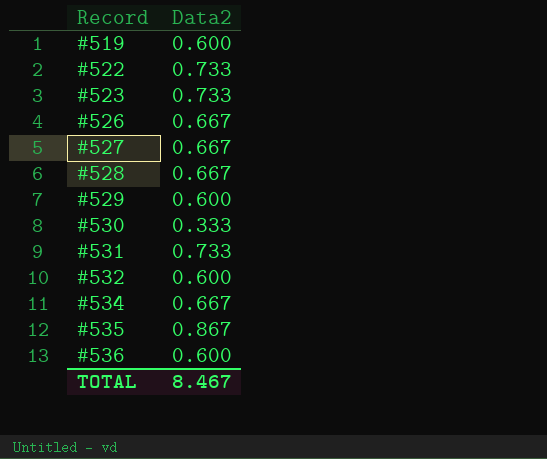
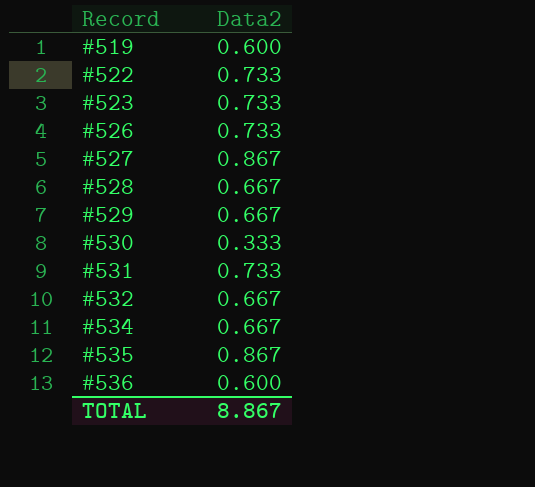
#526 | Data2: 0.667 -> 0.733
#527 | Data2: 0.667 -> 0.867
#529 | Data2: 0.600 -> 0.667
#532 | Data2: 0.600 -> 0.667
TOTAL | Data2: 8.467 -> 8.867

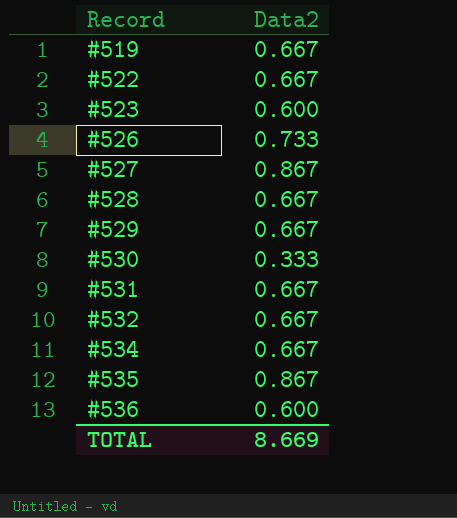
#519 | Data2: 0.600 -> 0.667
#522 | Data2: 0.733 -> 0.667
#523 | Data2: 0.733 -> 0.600
#531 | Data2: 0.733 -> 0.667
TOTAL | Data2: 8.867 -> 8.669

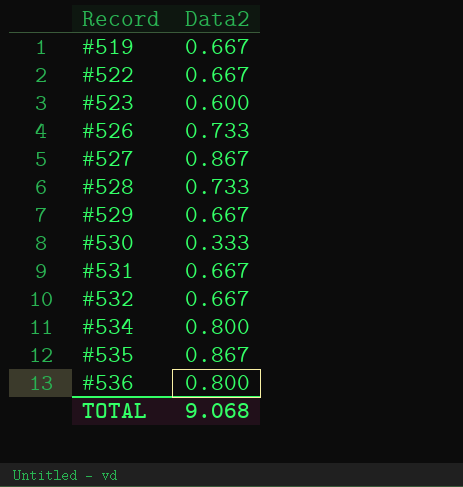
#528 | Data2: 0.667 -> 0.733
#534 | Data2: 0.667 -> 0.800
#536 | Data2: 0.600 -> 0.800
TOTAL | Data2: 8.669 -> 9.068

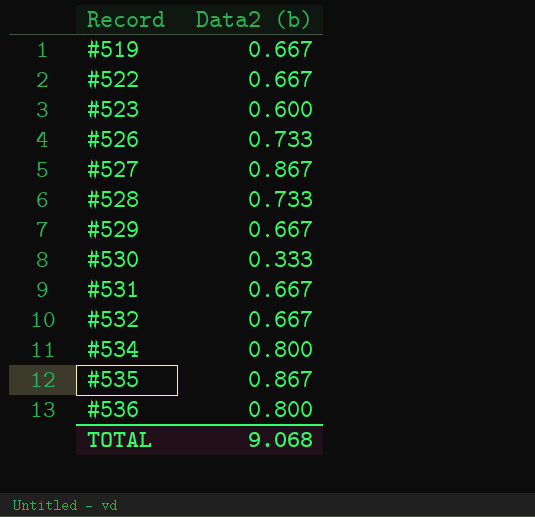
column name: Data2 -> Data2 (b)

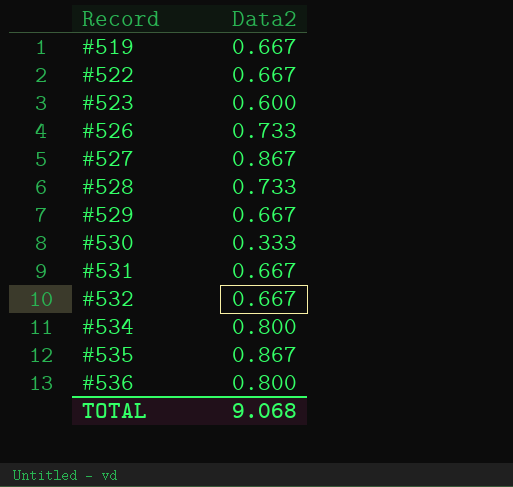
column name: Data2 (b) -> Data2

